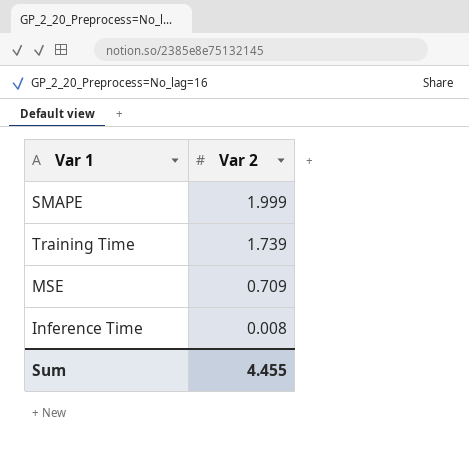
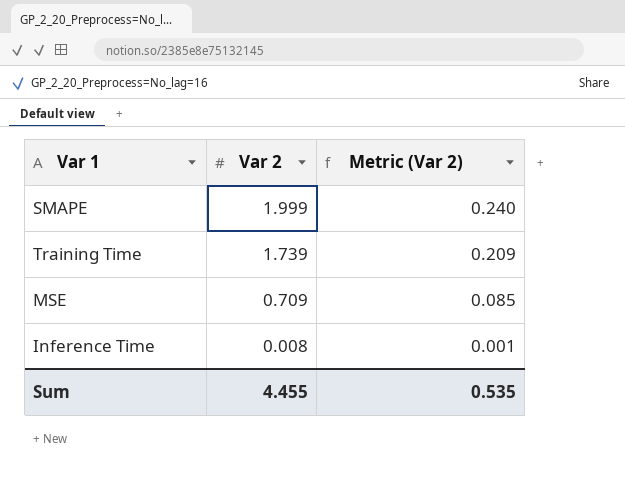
column Metric (Var 2) | formula: none -> [Var 2] * 0.12

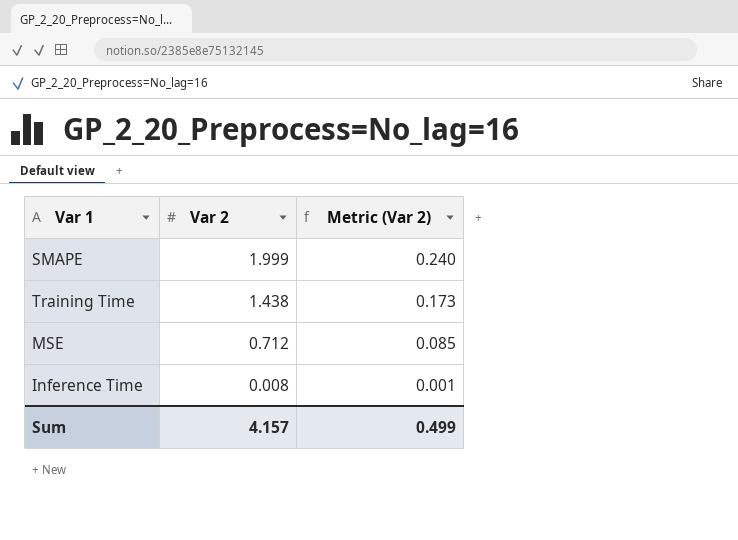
Training Time | Var 2: 1.739 -> 1.438
Training Time | Metric (Var 2): 0.209 -> 0.173
MSE | Var 2: 0.709 -> 0.712
Sum | Var 2: 4.455 -> 4.157
Sum | Metric (Var 2): 0.535 -> 0.499

